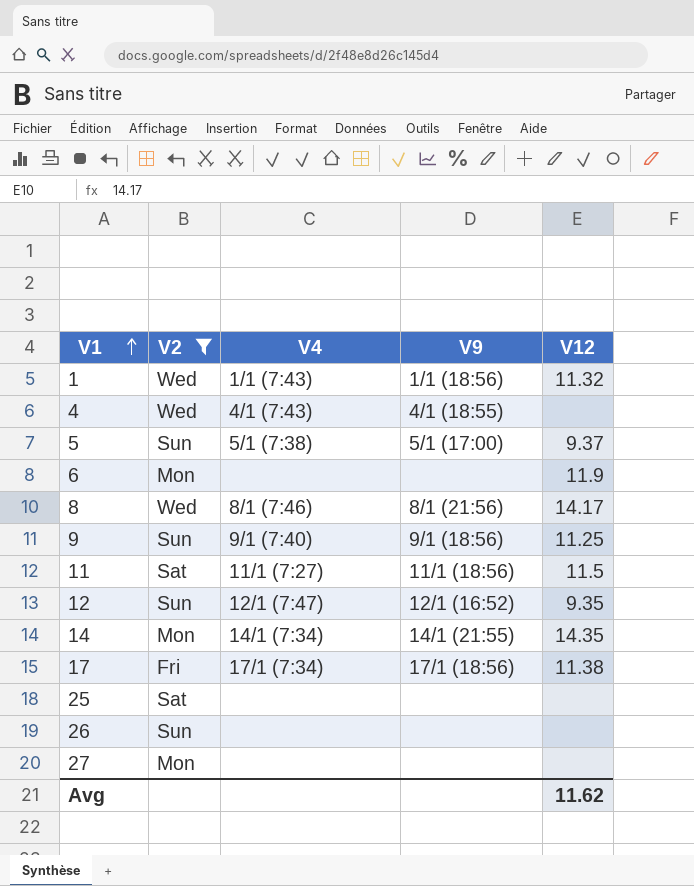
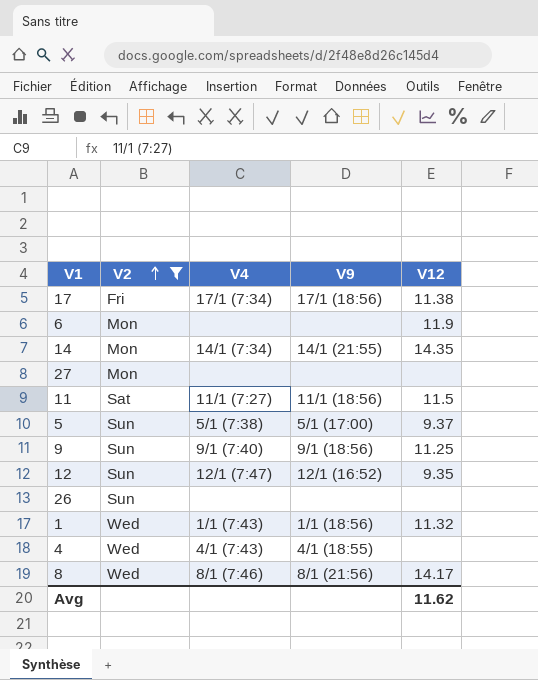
row order: V1 ascending -> V2 ascending
row 25: Sat | none | none | none -> none

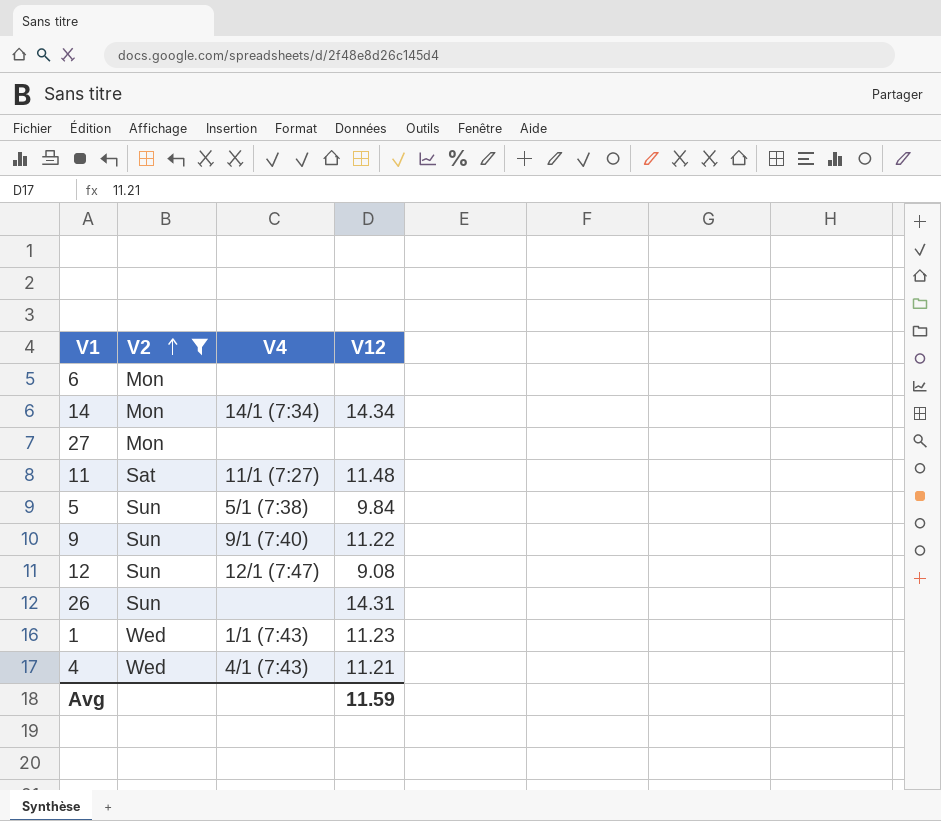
column V9 | position: 4 -> none
row 17: Fri | 17/1 (7:34) | 17/1 (18:56) | 11.38 -> none
row 8: Wed | 8/1 (7:46) | 8/1 (21:56) | 14.17 -> none
6 | V12: 11.9 -> none
14 | V12: 14.35 -> 14.34
11 | V12: 11.5 -> 11.48
5 | V12: 9.37 -> 9.84
9 | V12: 11.25 -> 11.22
12 | V12: 9.35 -> 9.08
26 | V12: none -> 14.31
1 | V12: 11.32 -> 11.23
4 | V12: none -> 11.21
Avg | V12: 11.62 -> 11.59

